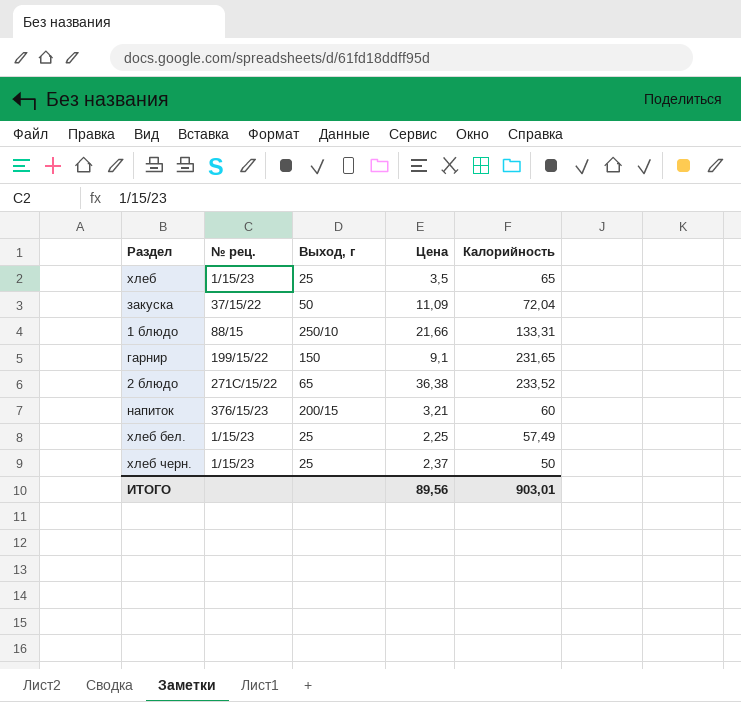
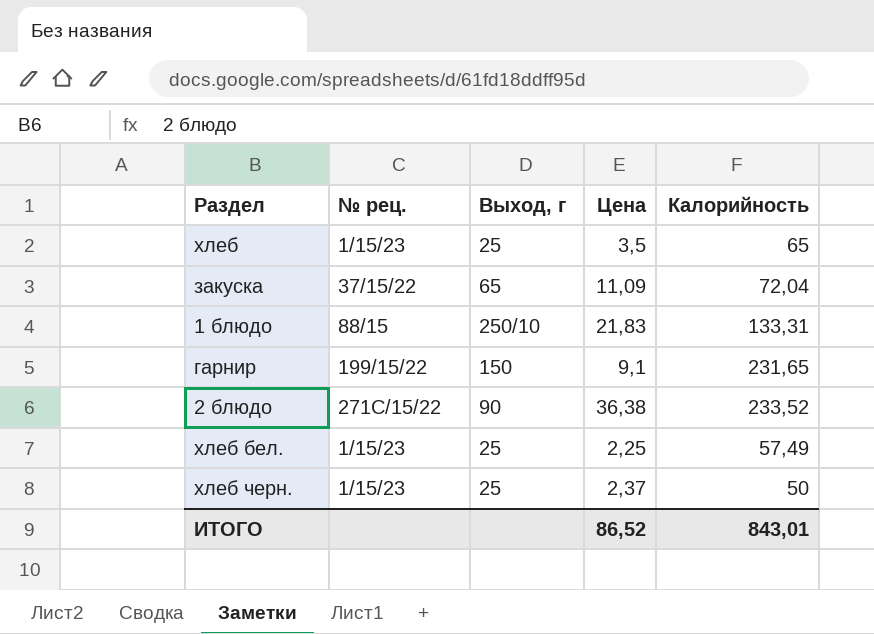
row напиток: 376/15/23 | 200/15 | 3,21 | 60 -> none
закуска | Выход, г: 50 -> 65
1 блюдо | Цена: 21,66 -> 21,83
2 блюдо | Выход, г: 65 -> 90
ИТОГО | Цена: 89,56 -> 86,52
ИТОГО | Калорийность: 903,01 -> 843,01

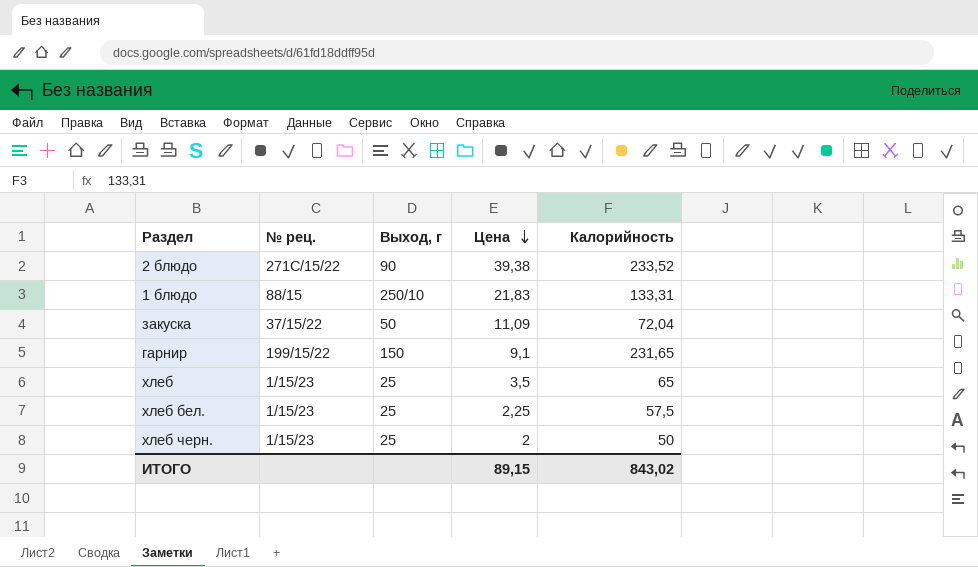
row order: none -> Цена descending
2 блюдо | Цена: 36,38 -> 39,38
закуска | Выход, г: 65 -> 50
хлеб бел. | Калорийность: 57,49 -> 57,5
хлеб черн. | Цена: 2,37 -> 2
ИТОГО | Цена: 86,52 -> 89,15
ИТОГО | Калорийность: 843,01 -> 843,02

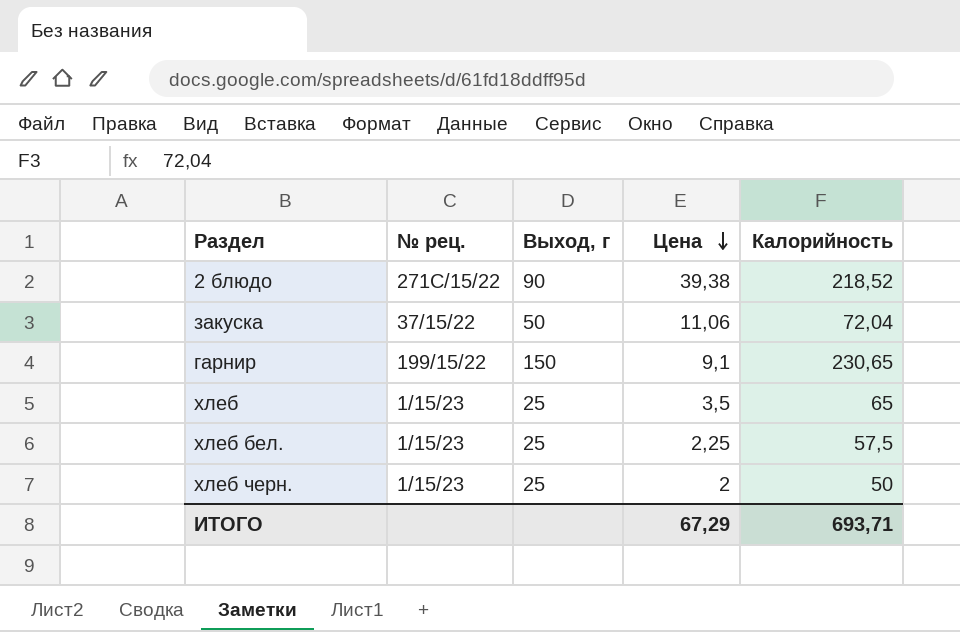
row 1 блюдо: 88/15 | 250/10 | 21,83 | 133,31 -> none
2 блюдо | Калорийность: 233,52 -> 218,52
закуска | Цена: 11,09 -> 11,06
гарнир | Калорийность: 231,65 -> 230,65
ИТОГО | Цена: 89,15 -> 67,29
ИТОГО | Калорийность: 843,02 -> 693,71

